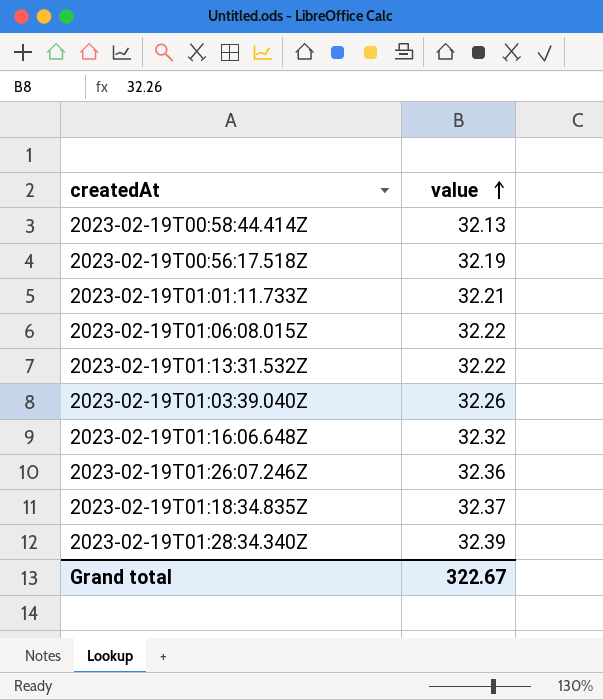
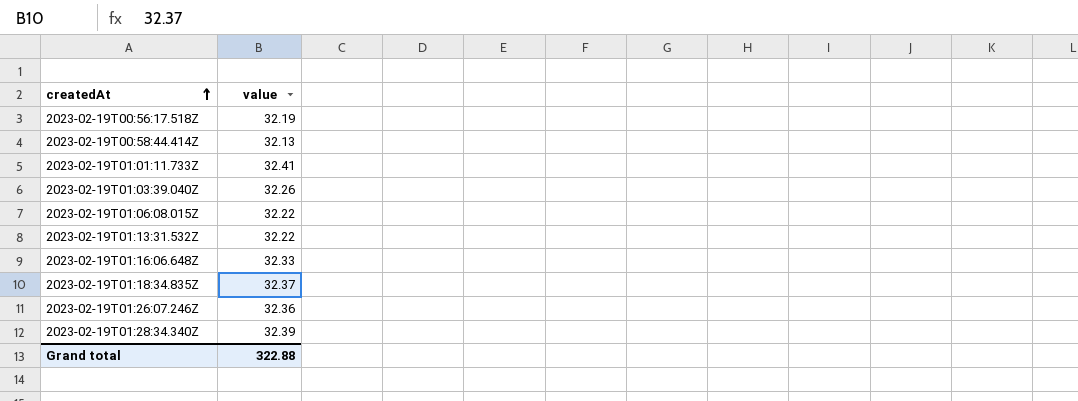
row order: value ascending -> createdAt ascending
2023-02-19T01:01:11.733Z | value: 32.21 -> 32.41
2023-02-19T01:16:06.648Z | value: 32.32 -> 32.33
Grand total | value: 322.67 -> 322.88

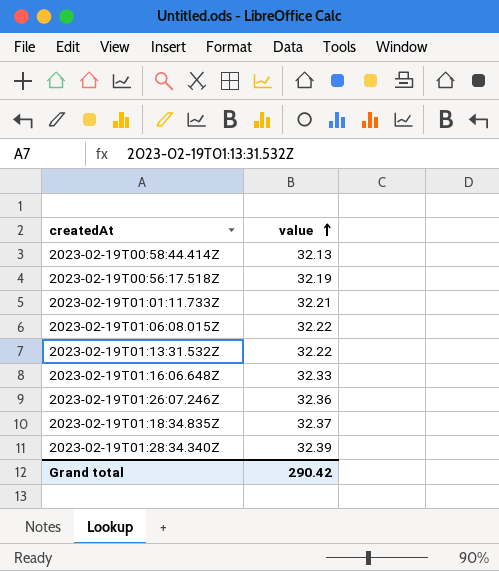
row order: createdAt ascending -> value ascending
row 2023-02-19T01:03:39.040Z: 32.26 -> none
2023-02-19T01:01:11.733Z | value: 32.41 -> 32.21
Grand total | value: 322.88 -> 290.42

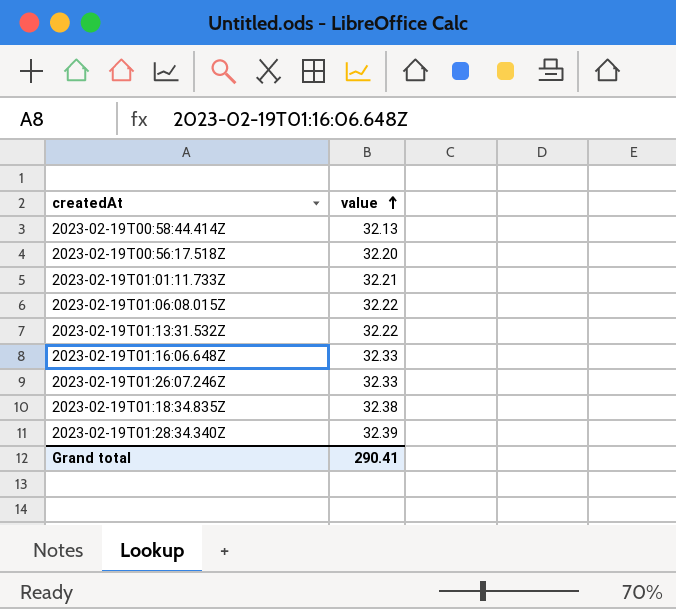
2023-02-19T00:56:17.518Z | value: 32.19 -> 32.20
2023-02-19T01:26:07.246Z | value: 32.36 -> 32.33
2023-02-19T01:18:34.835Z | value: 32.37 -> 32.38
Grand total | value: 290.42 -> 290.41

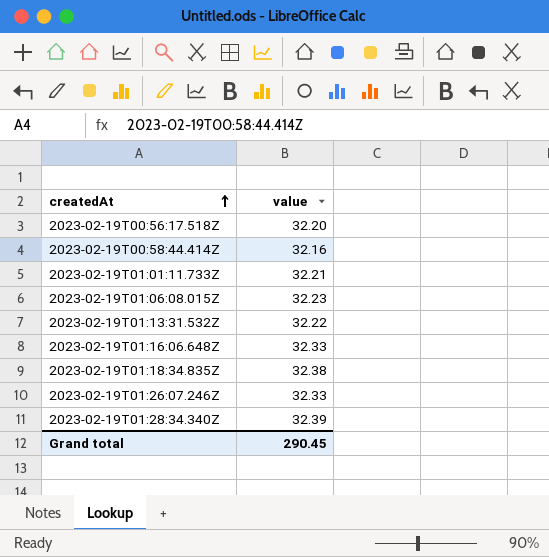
row order: value ascending -> createdAt ascending
2023-02-19T00:58:44.414Z | value: 32.13 -> 32.16
2023-02-19T01:06:08.015Z | value: 32.22 -> 32.23
Grand total | value: 290.41 -> 290.45

